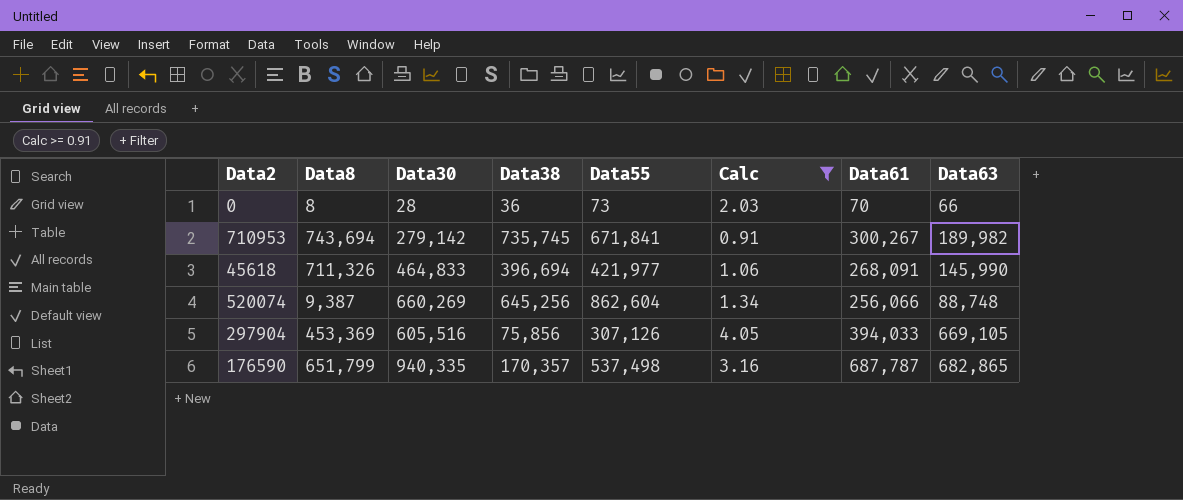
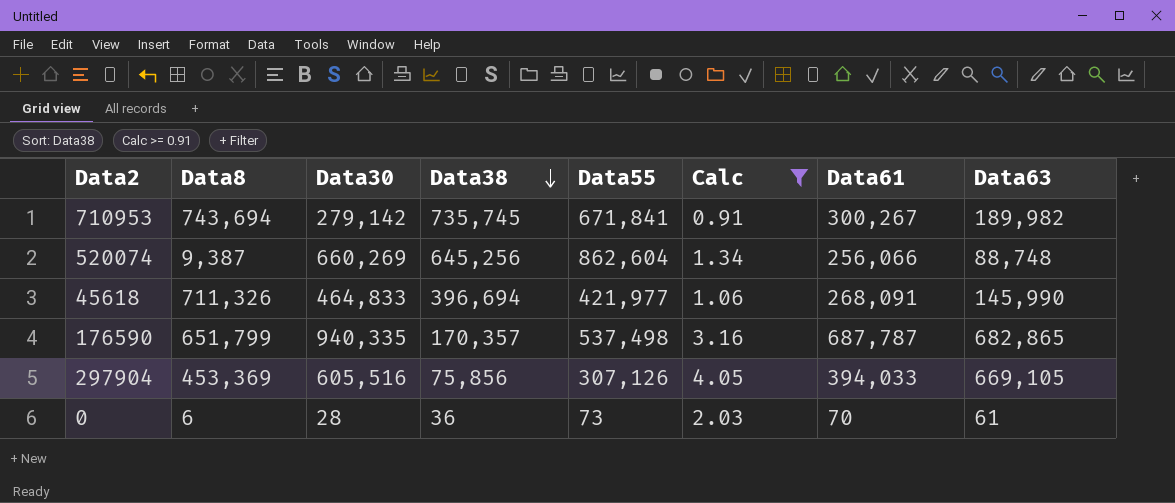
row order: none -> Data38 descending
0 | Data8: 8 -> 6
0 | Data63: 66 -> 61

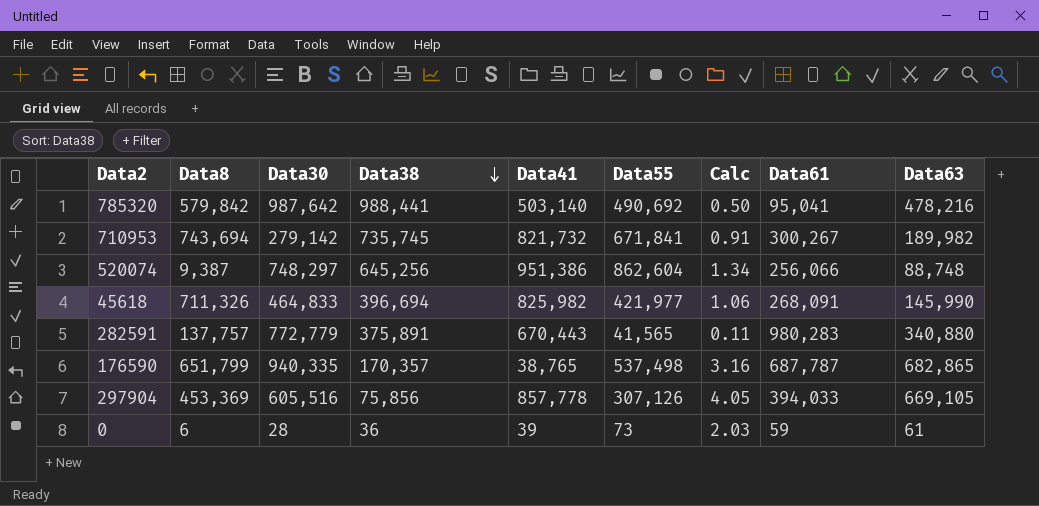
filter: Calc >= 0.91 -> none
column Data41 | position: none -> 5
520074 | Data30: 660,269 -> 748,297
0 | Data61: 70 -> 59

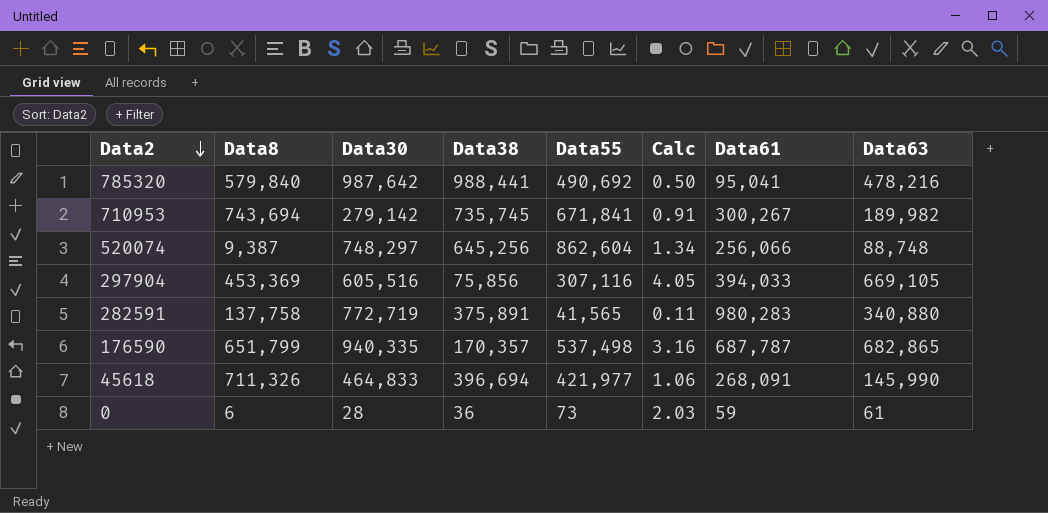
row order: Data38 descending -> Data2 descending
column Data41 | position: 5 -> none
785320 | Data8: 579,842 -> 579,840
297904 | Data55: 307,126 -> 307,116
282591 | Data8: 137,757 -> 137,758
282591 | Data30: 772,779 -> 772,719

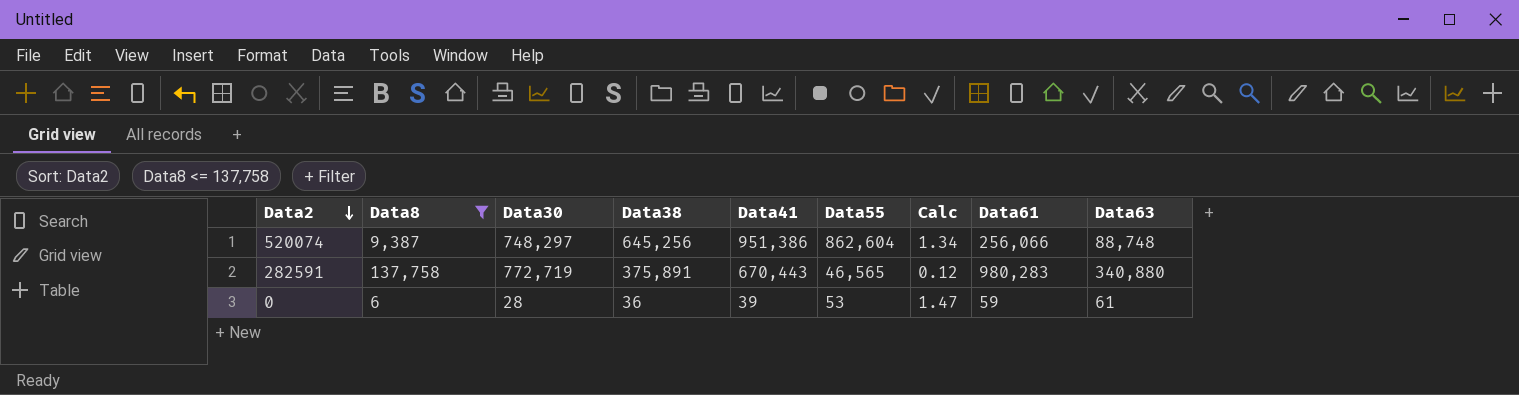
filter: none -> Data8 <= 137,758
column Data41 | position: none -> 5
282591 | Data55: 41,565 -> 46,565
282591 | Calc: 0.11 -> 0.12
0 | Data55: 73 -> 53
0 | Calc: 2.03 -> 1.47

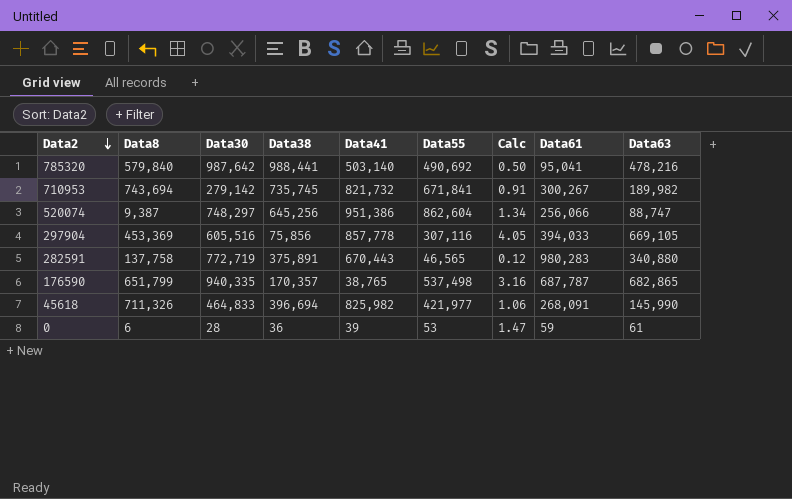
filter: Data8 <= 137,758 -> none
520074 | Data63: 88,748 -> 88,747

